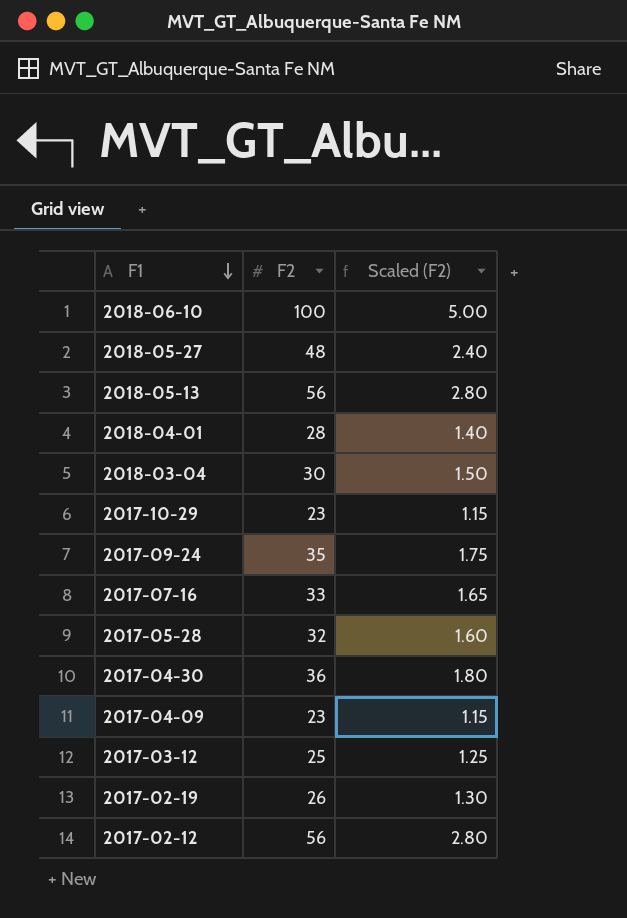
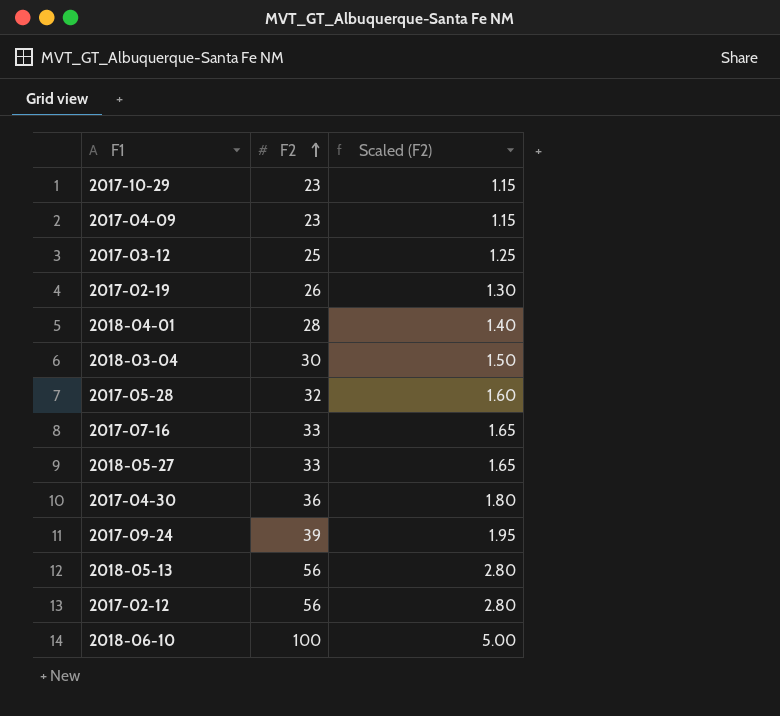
row order: F1 descending -> F2 ascending
2018-05-27 | F2: 48 -> 33
2018-05-27 | Scaled (F2): 2.40 -> 1.65
2017-09-24 | F2: 35 -> 39
2017-09-24 | Scaled (F2): 1.75 -> 1.95

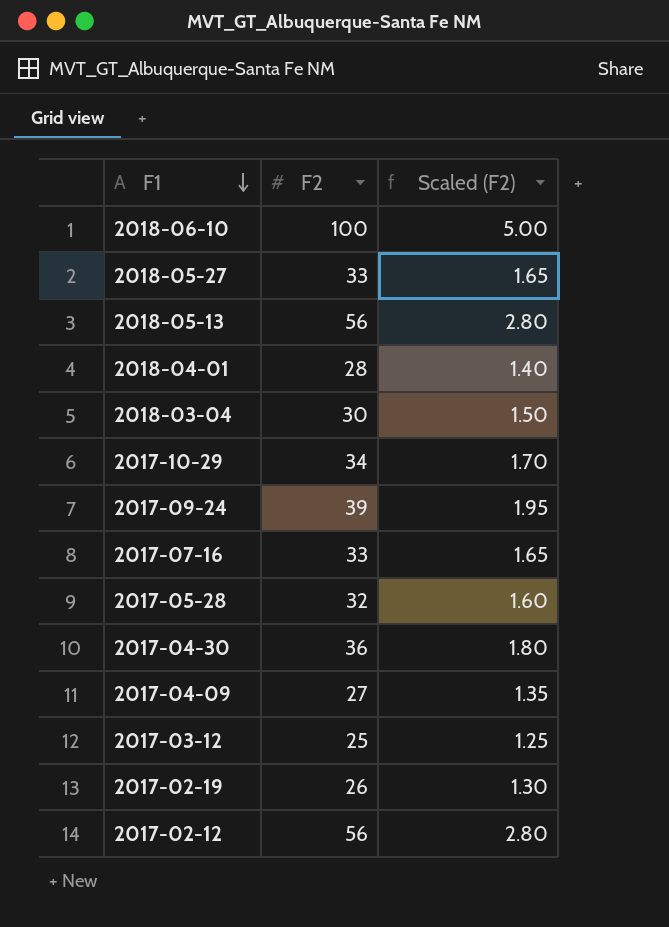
row order: F2 ascending -> F1 descending
2017-10-29 | F2: 23 -> 34
2017-10-29 | Scaled (F2): 1.15 -> 1.70
2017-04-09 | F2: 23 -> 27
2017-04-09 | Scaled (F2): 1.15 -> 1.35

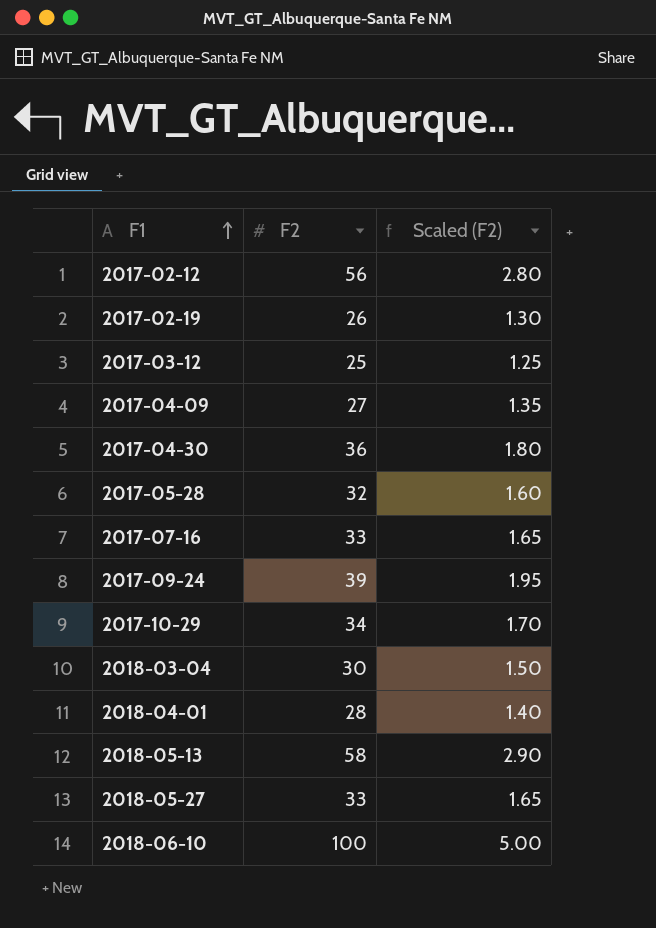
row order: F1 descending -> F1 ascending
2018-05-13 | F2: 56 -> 58
2018-05-13 | Scaled (F2): 2.80 -> 2.90

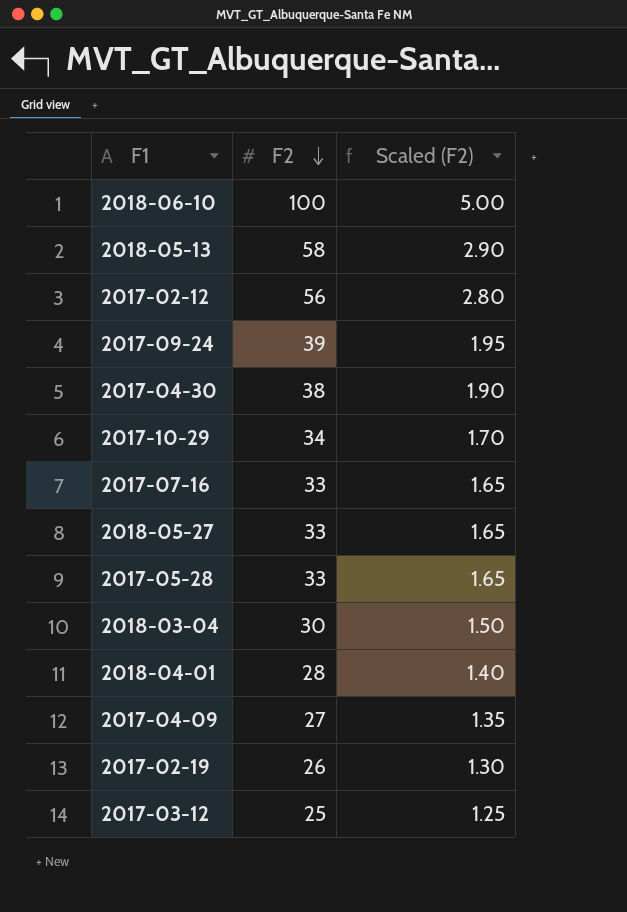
row order: F1 ascending -> F2 descending
2017-04-30 | F2: 36 -> 38
2017-04-30 | Scaled (F2): 1.80 -> 1.90
2017-05-28 | F2: 32 -> 33
2017-05-28 | Scaled (F2): 1.60 -> 1.65

